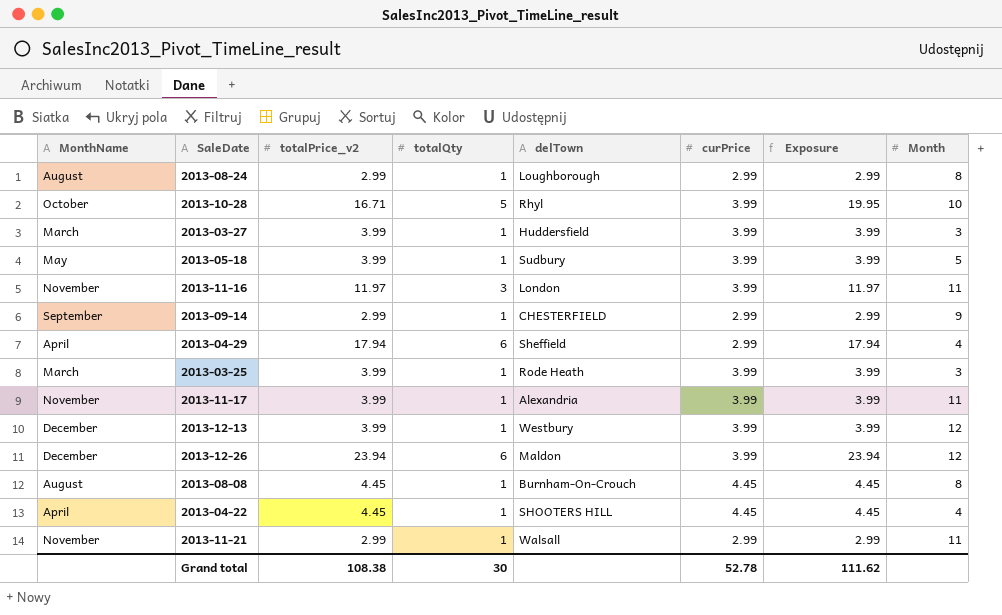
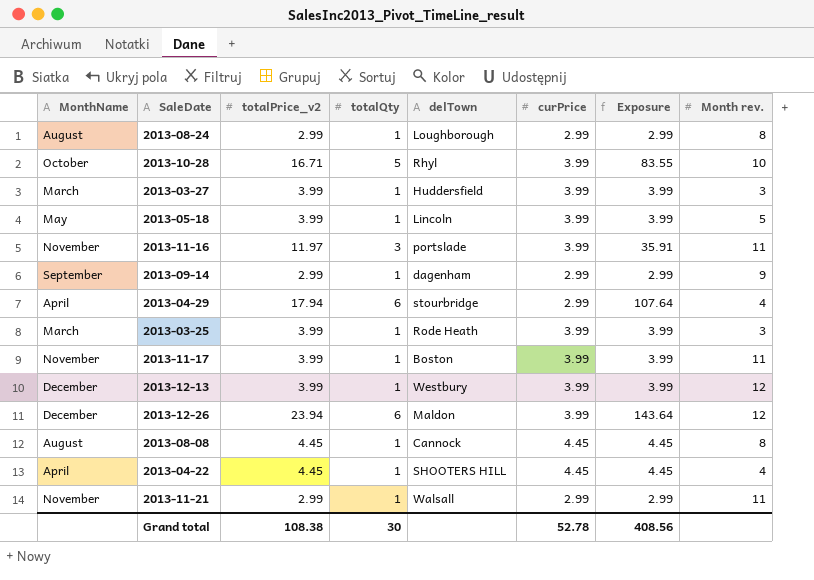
column Exposure | formula: [totalQty] * [curPrice] -> [totalPrice_v2] * [totalQty]
column name: Month -> Month rev.
2013-05-18 | delTown: Sudbury -> Lincoln
2013-11-16 | delTown: London -> portslade
2013-09-14 | delTown: CHESTERFIELD -> dagenham
2013-04-29 | delTown: Sheffield -> stourbridge
2013-11-17 | delTown: Alexandria -> Boston
2013-08-08 | delTown: Burnham-On-Crouch -> Cannock
Grand total | Exposure: 111.62 -> 408.56

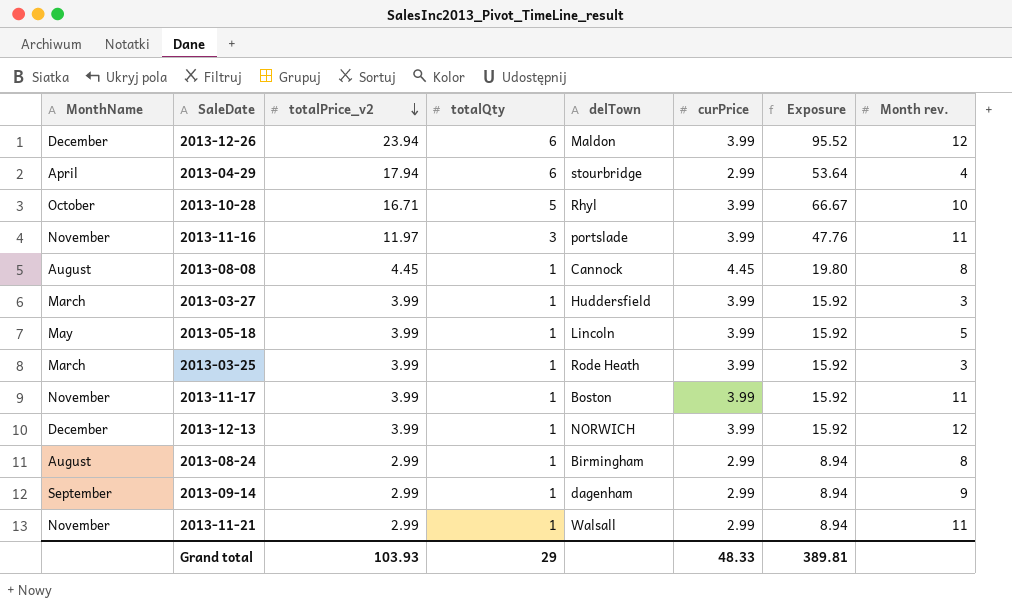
row order: none -> totalPrice_v2 descending
column Exposure | formula: [totalPrice_v2] * [totalQty] -> [totalPrice_v2] * [curPrice]
row 2013-04-22: April | 4.45 | 1 | SHOOTERS HILL | 4.45 | 4.45 | 4 -> none
2013-12-13 | delTown: Westbury -> NORWICH
2013-08-24 | delTown: Loughborough -> Birmingham
Grand total | totalPrice_v2: 108.38 -> 103.93
Grand total | totalQty: 30 -> 29
Grand total | curPrice: 52.78 -> 48.33
Grand total | Exposure: 408.56 -> 389.81

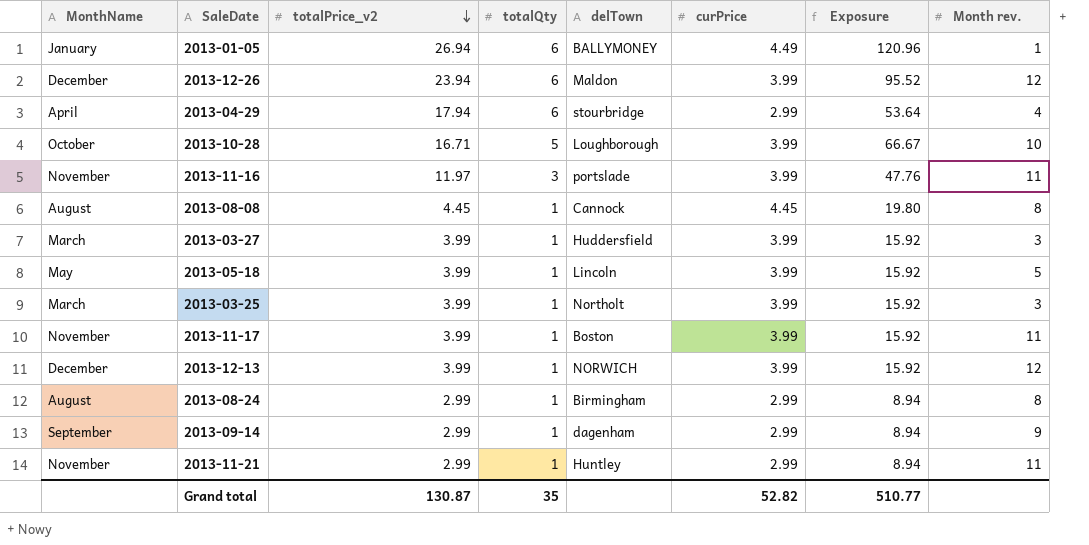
row 2013-01-05: none -> January | 26.94 | 6 | BALLYMONEY | 4.49 | 120.96 | 1
2013-10-28 | delTown: Rhyl -> Loughborough
2013-03-25 | delTown: Rode Heath -> Northolt
2013-11-21 | delTown: Walsall -> Huntley
Grand total | totalPrice_v2: 103.93 -> 130.87
Grand total | totalQty: 29 -> 35
Grand total | curPrice: 48.33 -> 52.82
Grand total | Exposure: 389.81 -> 510.77

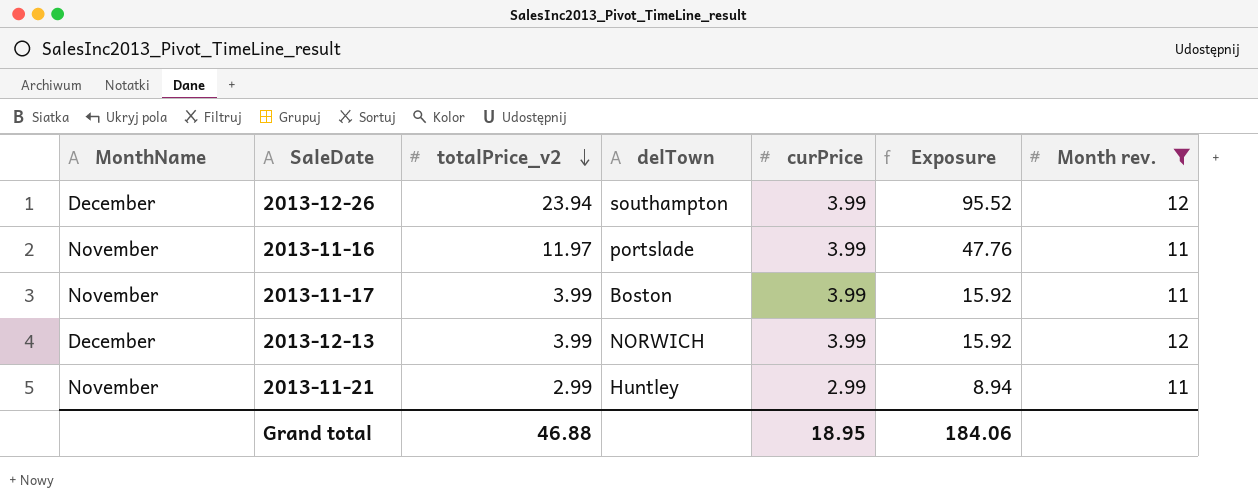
filter: none -> Month rev. >= 11
column totalQty | position: 4 -> none
2013-12-26 | delTown: Maldon -> southampton
Grand total | totalPrice_v2: 130.87 -> 46.88
Grand total | curPrice: 52.82 -> 18.95
Grand total | Exposure: 510.77 -> 184.06

